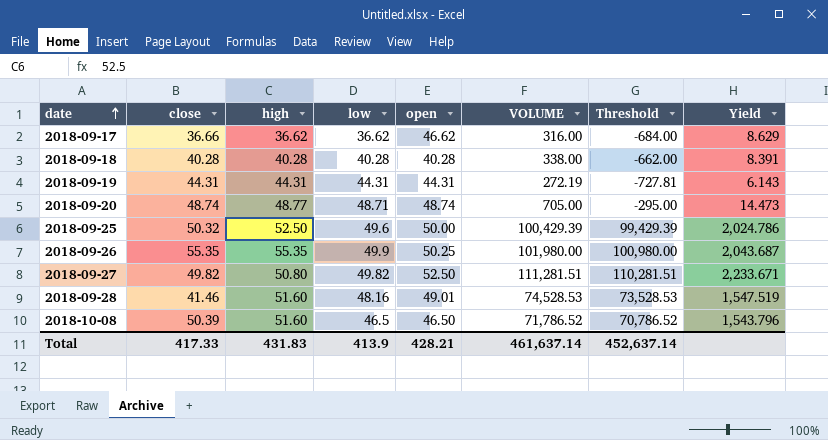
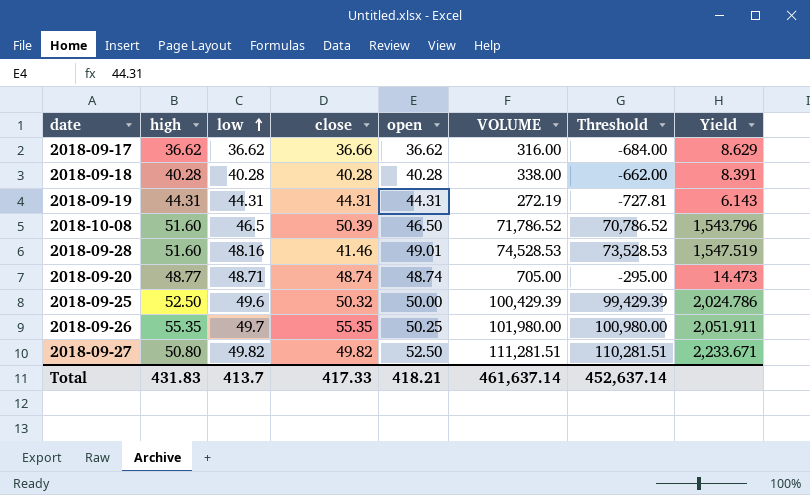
row order: date ascending -> low ascending
column close | position: 2 -> 4
2018-09-17 | open: 46.62 -> 36.62
2018-09-26 | low: 49.9 -> 49.7
2018-09-26 | Yield: 2,043.687 -> 2,051.911
Total | low: 413.9 -> 413.7
Total | open: 428.21 -> 418.21

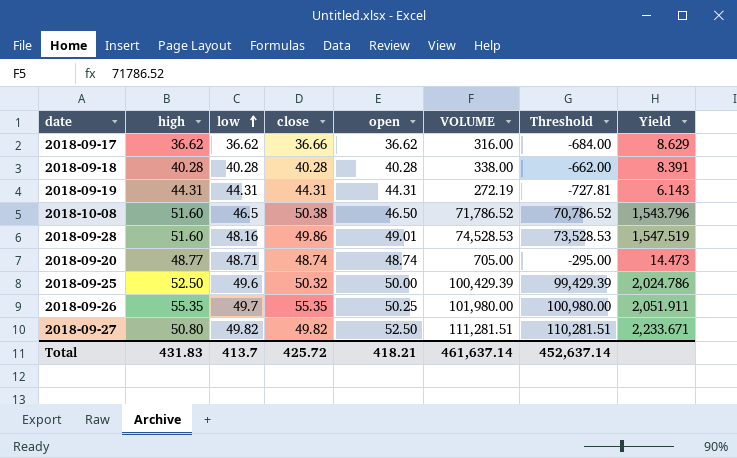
2018-10-08 | close: 50.39 -> 50.38
2018-09-28 | close: 41.46 -> 49.86
Total | close: 417.33 -> 425.72

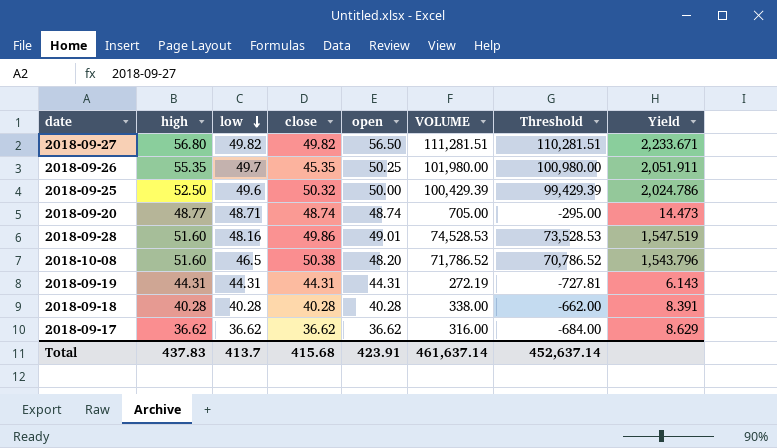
row order: low ascending -> low descending
2018-09-27 | high: 50.80 -> 56.80
2018-09-27 | open: 52.50 -> 56.50
2018-09-26 | close: 55.35 -> 45.35
2018-10-08 | open: 46.50 -> 48.20
2018-09-17 | close: 36.66 -> 36.62
Total | high: 431.83 -> 437.83
Total | close: 425.72 -> 415.68
Total | open: 418.21 -> 423.91

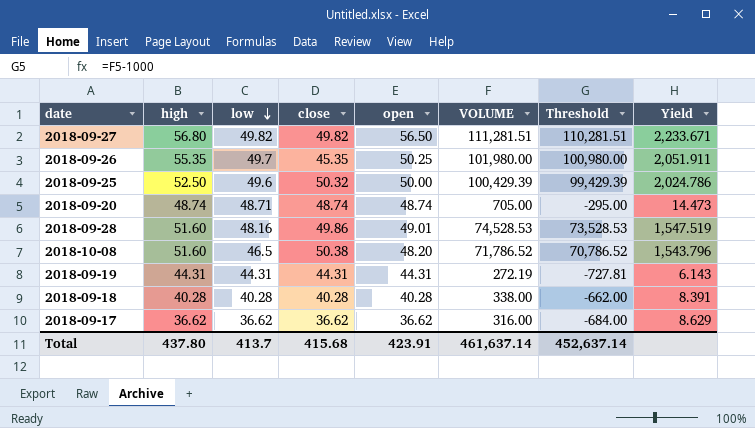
2018-09-20 | high: 48.77 -> 48.74
Total | high: 437.83 -> 437.80

